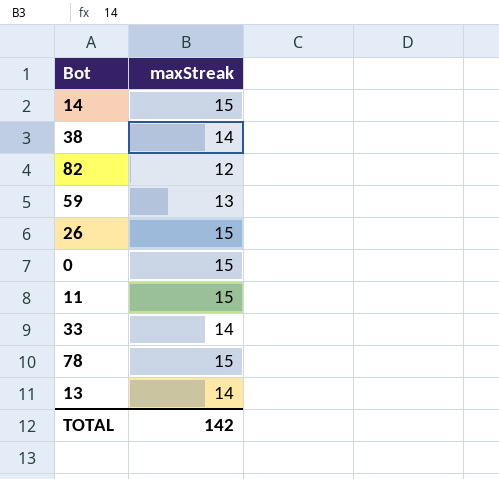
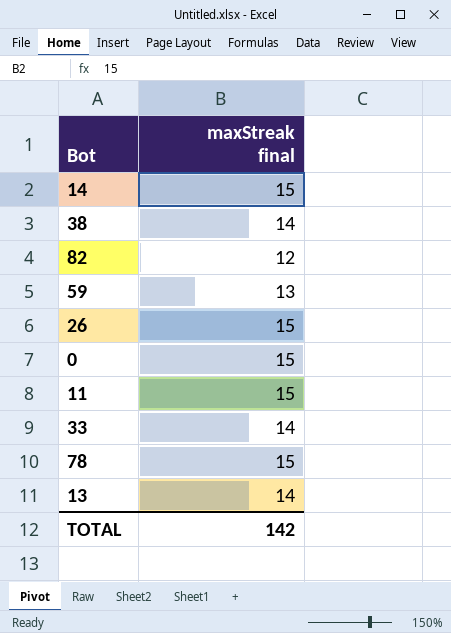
column name: maxStreak -> maxStreak final

